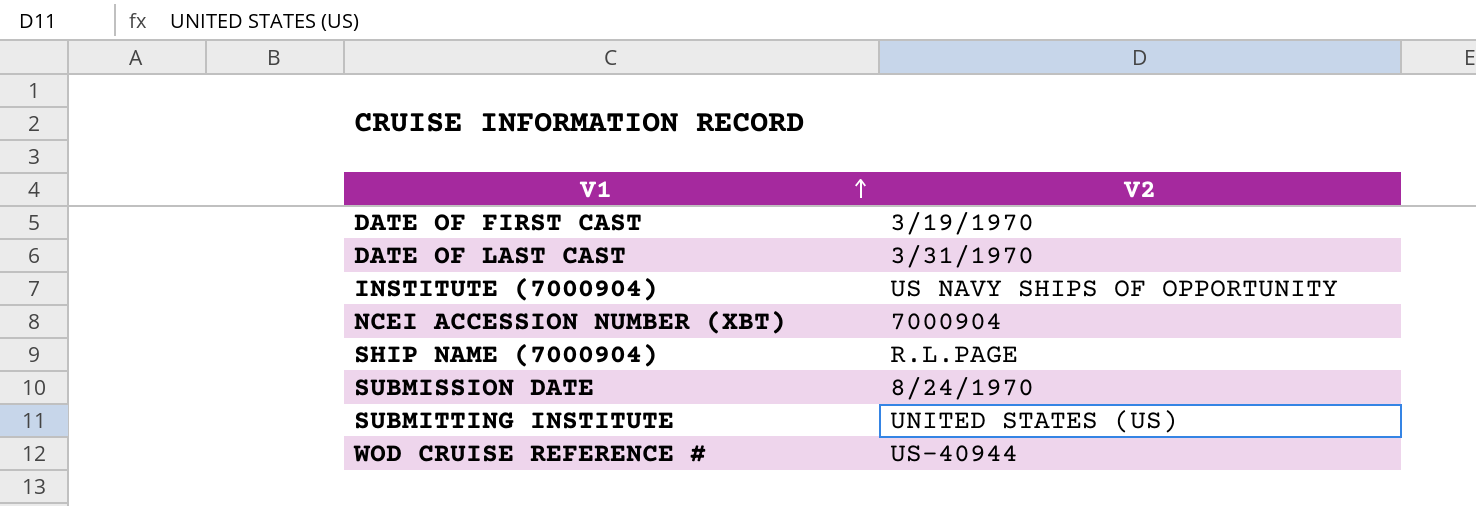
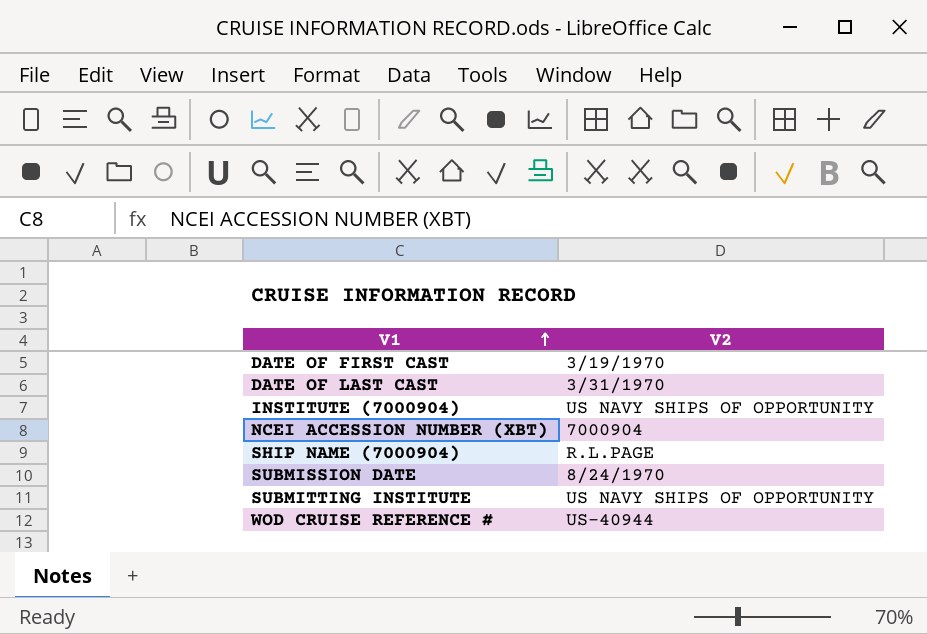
SUBMITTING INSTITUTE | V2: UNITED STATES (US) -> US NAVY SHIPS OF OPPORTUNITY

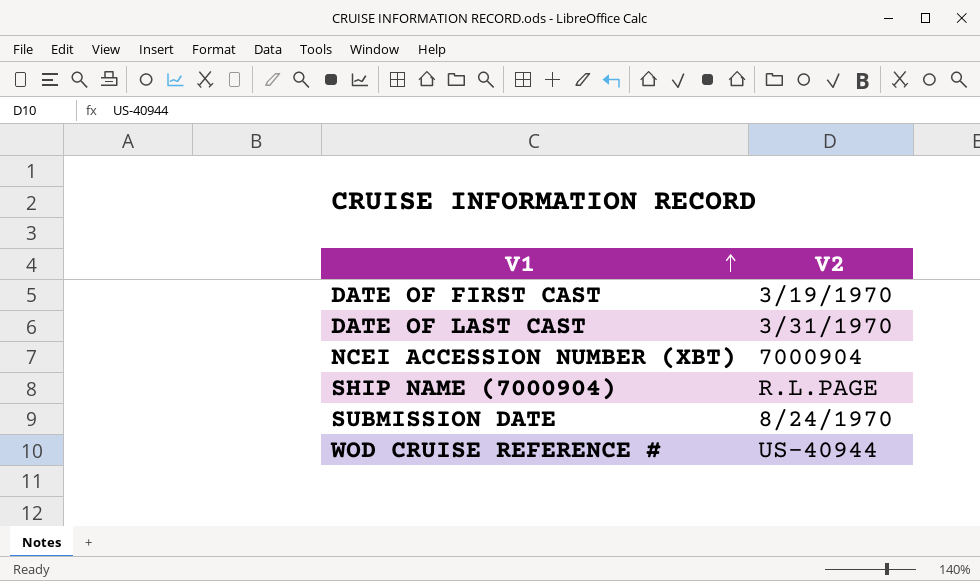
row INSTITUTE (7000904): US NAVY SHIPS OF OPPORTUNITY -> none
row SUBMITTING INSTITUTE: US NAVY SHIPS OF OPPORTUNITY -> none

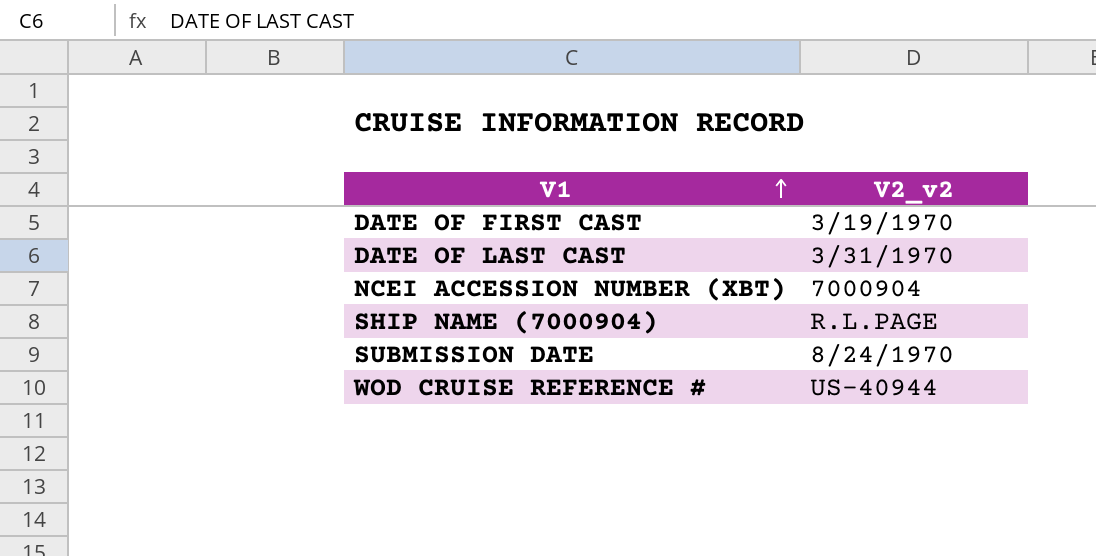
column name: V2 -> V2_v2

